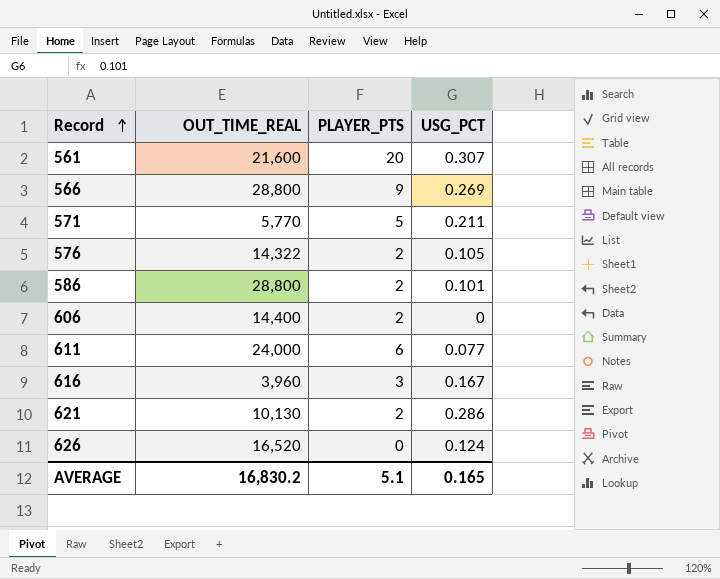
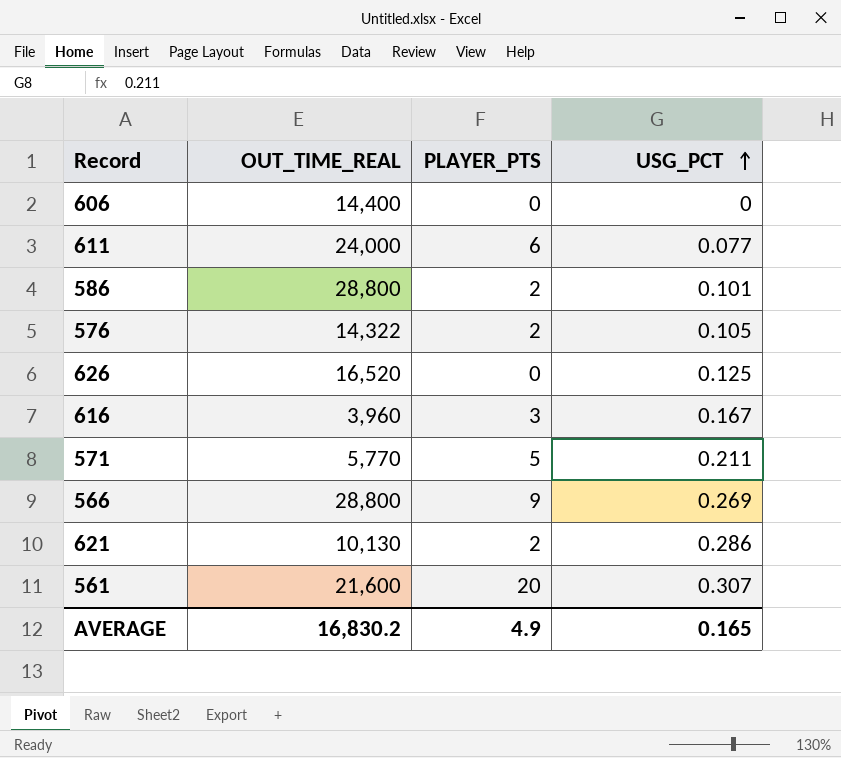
row order: Record ascending -> USG_PCT ascending
606 | PLAYER_PTS: 2 -> 0
626 | USG_PCT: 0.124 -> 0.125
AVERAGE | PLAYER_PTS: 5.1 -> 4.9

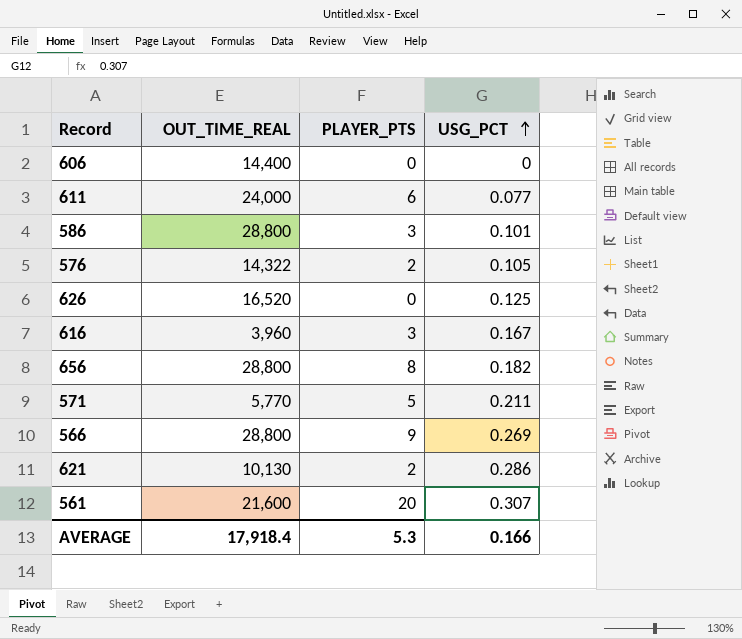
586 | PLAYER_PTS: 2 -> 3
row 656: none -> 28,800 | 8 | 0.182
AVERAGE | OUT_TIME_REAL: 16,830.2 -> 17,918.4
AVERAGE | PLAYER_PTS: 4.9 -> 5.3
AVERAGE | USG_PCT: 0.165 -> 0.166

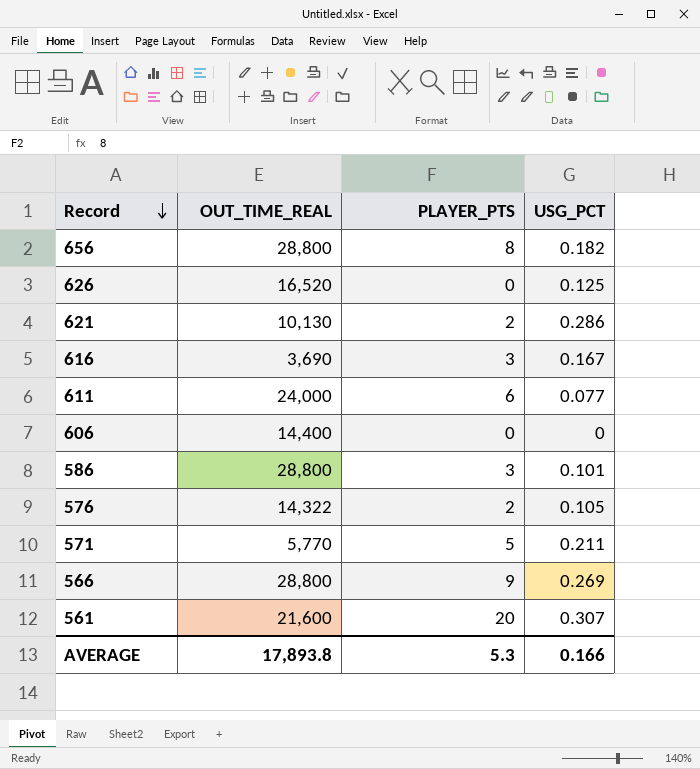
row order: USG_PCT ascending -> Record descending
616 | OUT_TIME_REAL: 3,960 -> 3,690
AVERAGE | OUT_TIME_REAL: 17,918.4 -> 17,893.8

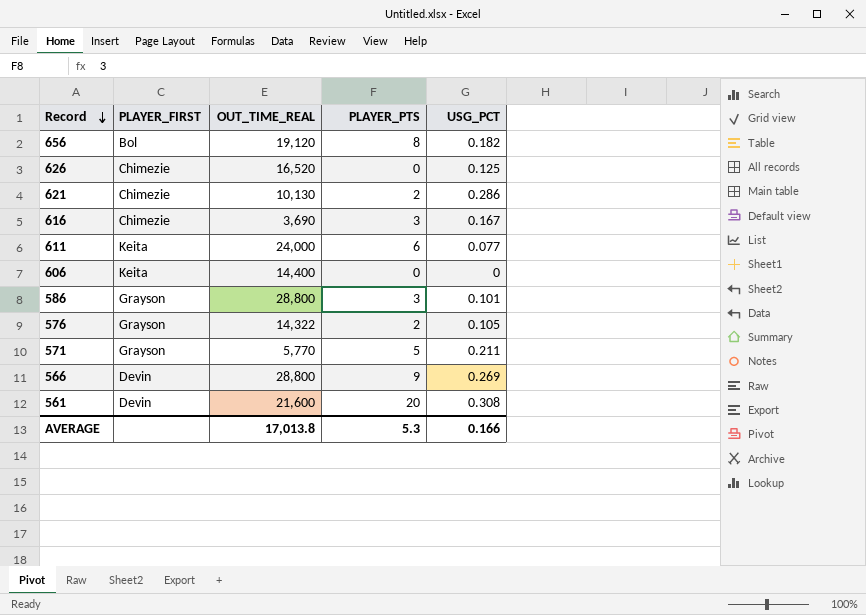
column PLAYER_FIRST | position: none -> 2
656 | OUT_TIME_REAL: 28,800 -> 19,120
561 | USG_PCT: 0.307 -> 0.308
AVERAGE | OUT_TIME_REAL: 17,893.8 -> 17,013.8

